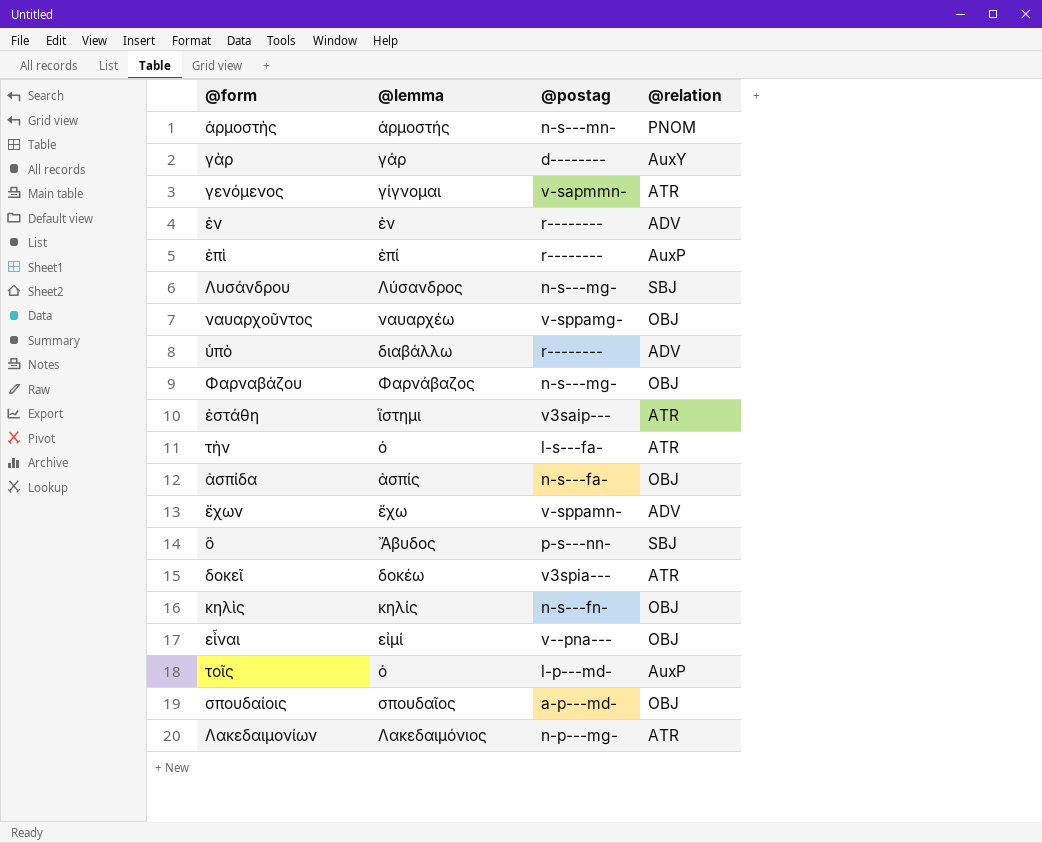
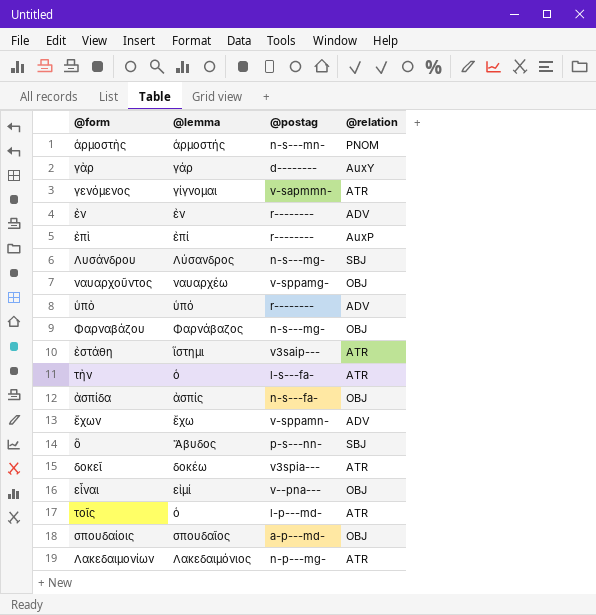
row κηλὶς: κηλίς | n-s---fn- | OBJ -> none
ὑπὸ | @lemma: διαβάλλω -> ὑπό
τοῖς | @relation: AuxP -> ATR

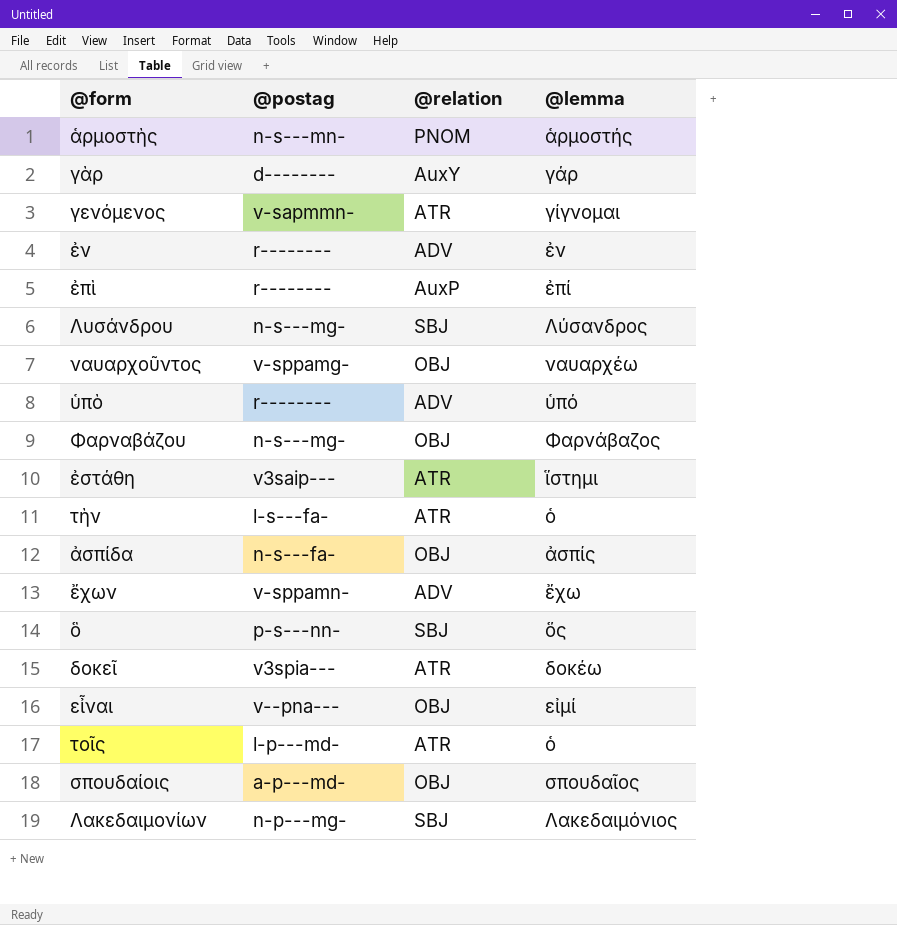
column @lemma | position: 2 -> 4
ὃ | @lemma: Ἄβυδος -> ὅς
Λακεδαιμονίων | @relation: ATR -> SBJ

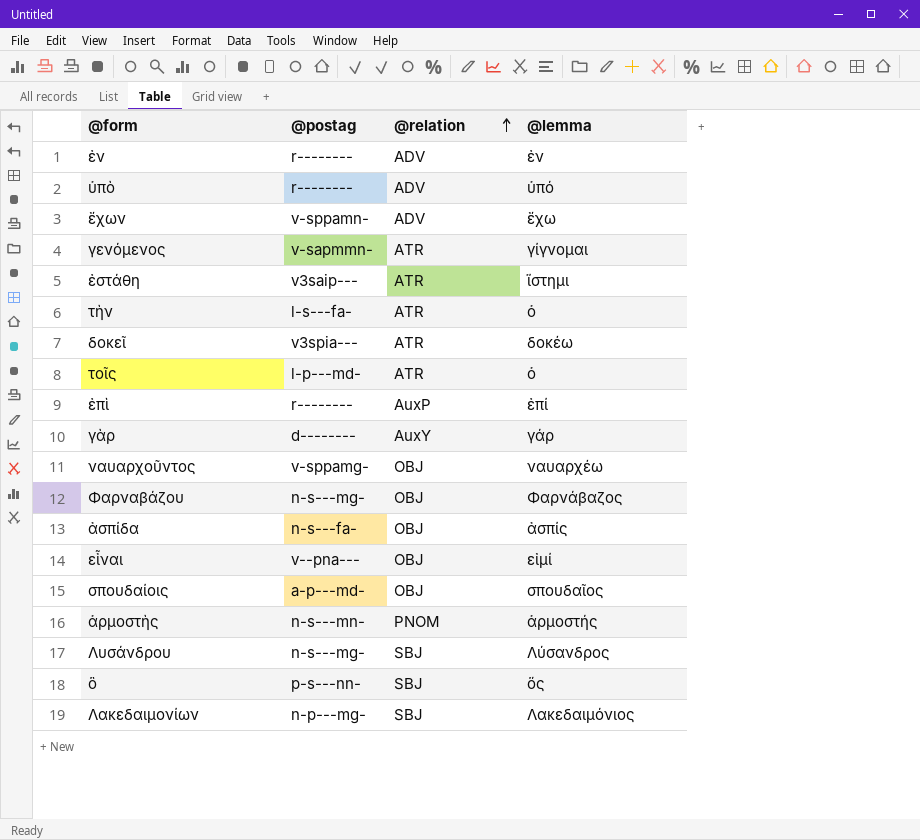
row order: none -> @relation ascending

